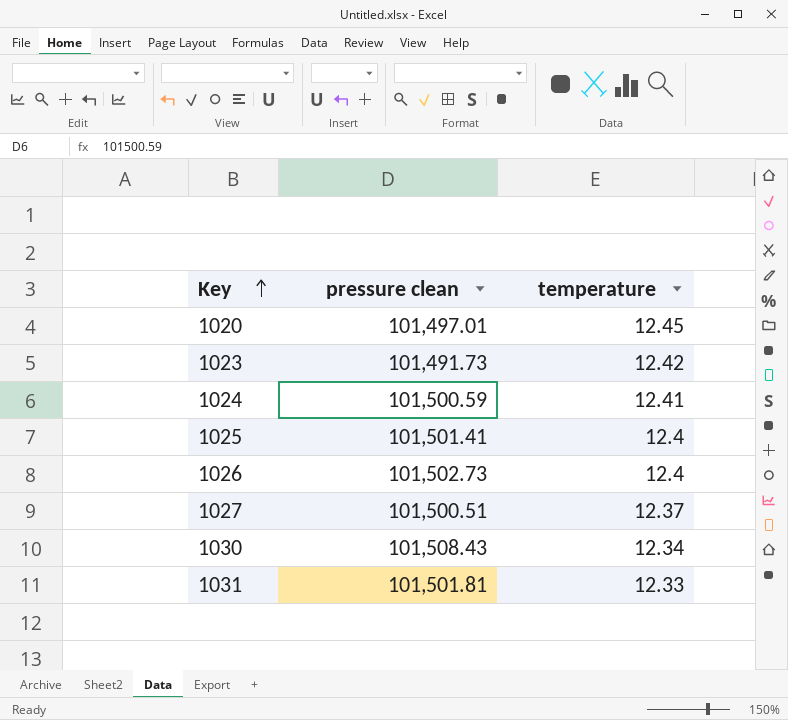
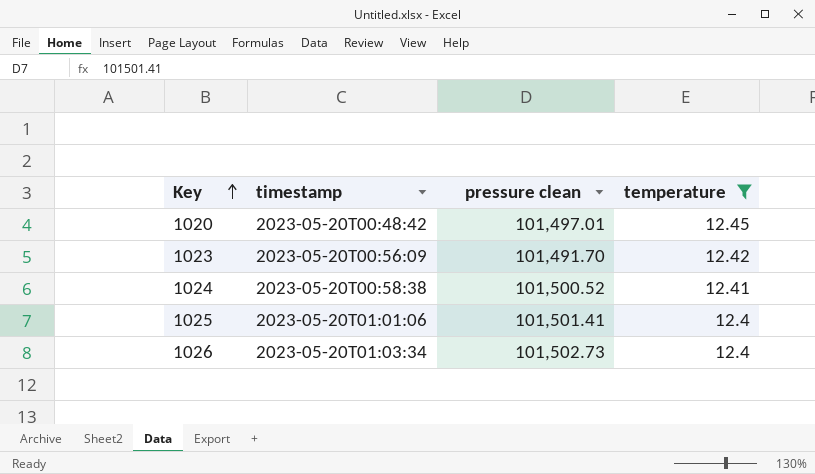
filter: none -> temperature >= 12.4
column timestamp | position: none -> 2
1023 | pressure clean: 101,491.73 -> 101,491.70
1024 | pressure clean: 101,500.59 -> 101,500.52

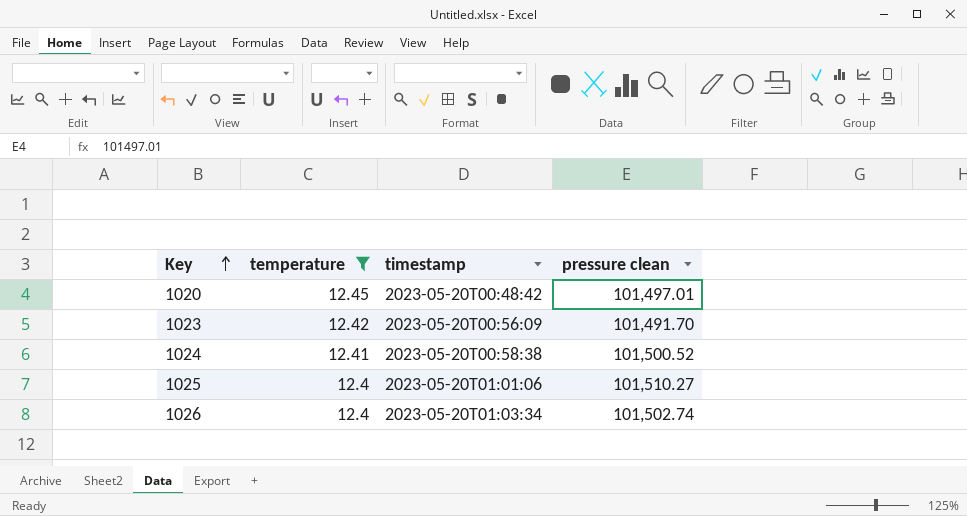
column temperature | position: 4 -> 2
1025 | pressure clean: 101,501.41 -> 101,510.27
1026 | pressure clean: 101,502.73 -> 101,502.74

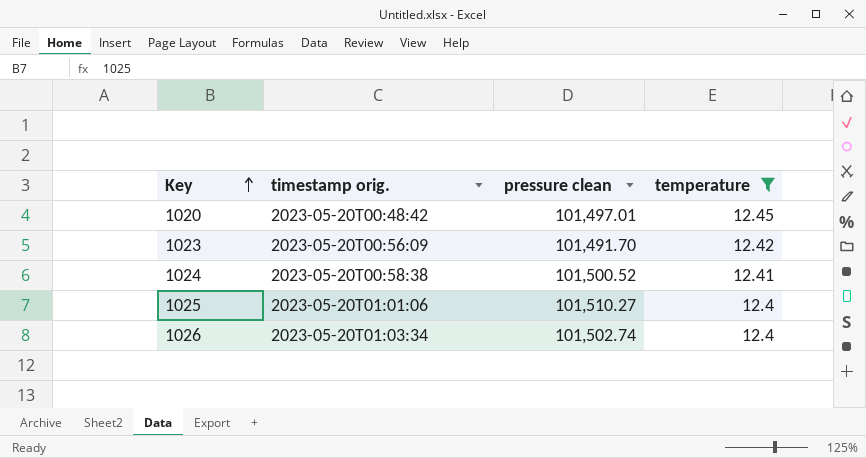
column name: timestamp -> timestamp orig.
column temperature | position: 2 -> 4

